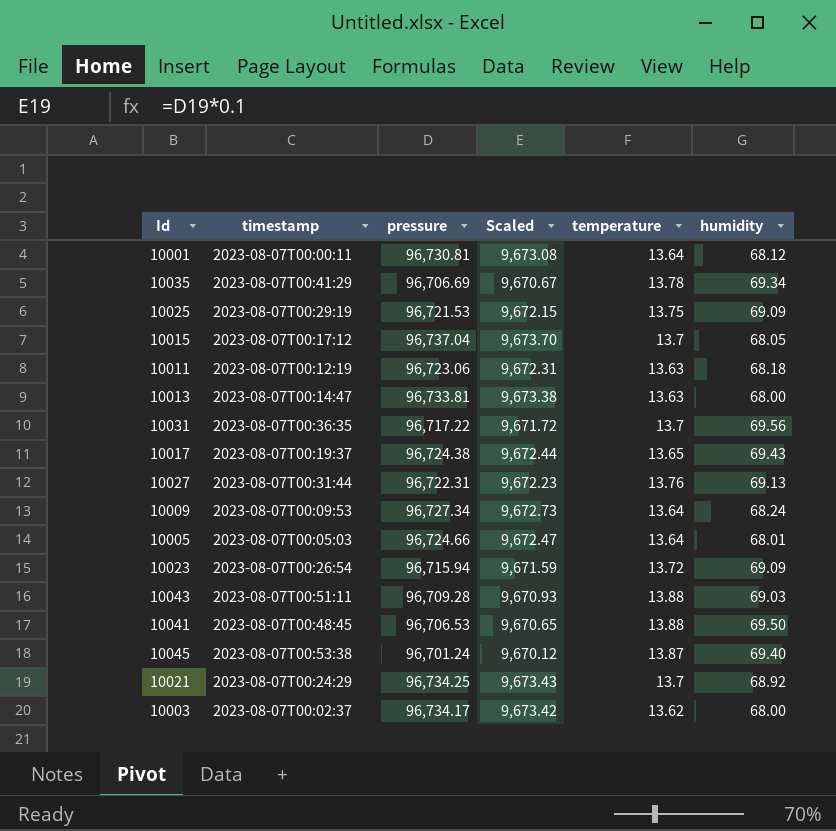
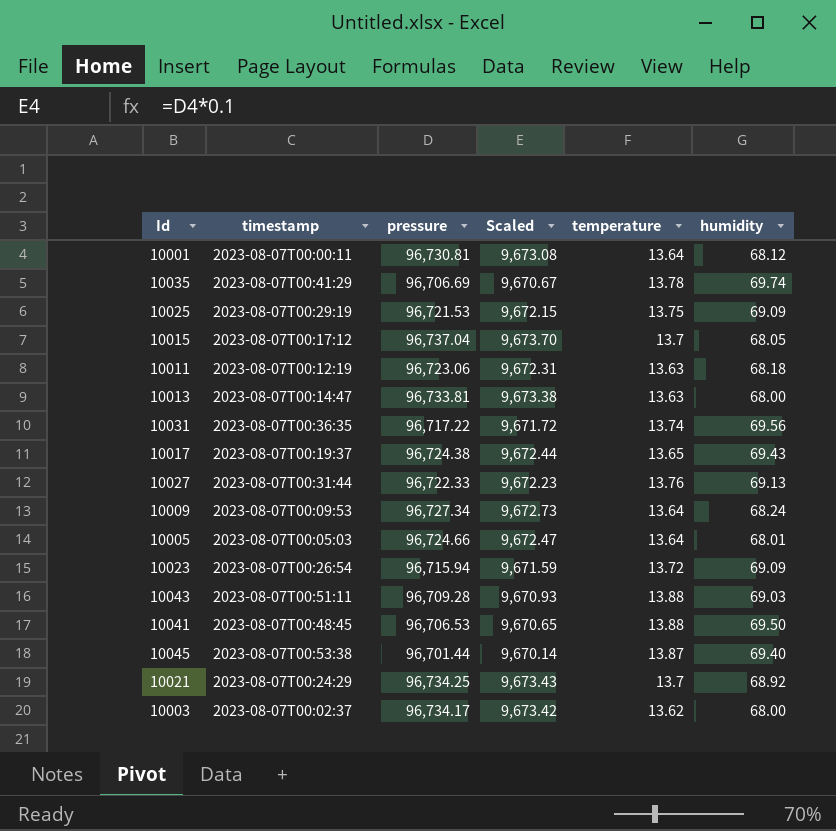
10035 | humidity: 69.34 -> 69.74
10031 | temperature: 13.7 -> 13.74
10027 | pressure: 96,722.31 -> 96,722.33
10045 | pressure: 96,701.24 -> 96,701.44
10045 | Scaled: 9,670.12 -> 9,670.14

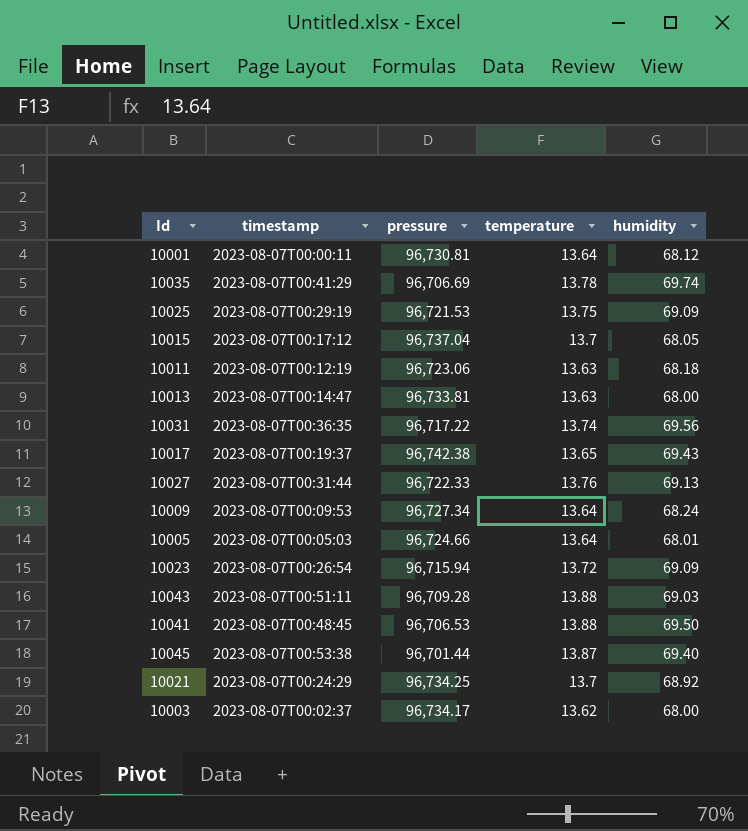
column Scaled | formula: [pressure] * 0.1 -> none
10017 | pressure: 96,724.38 -> 96,742.38

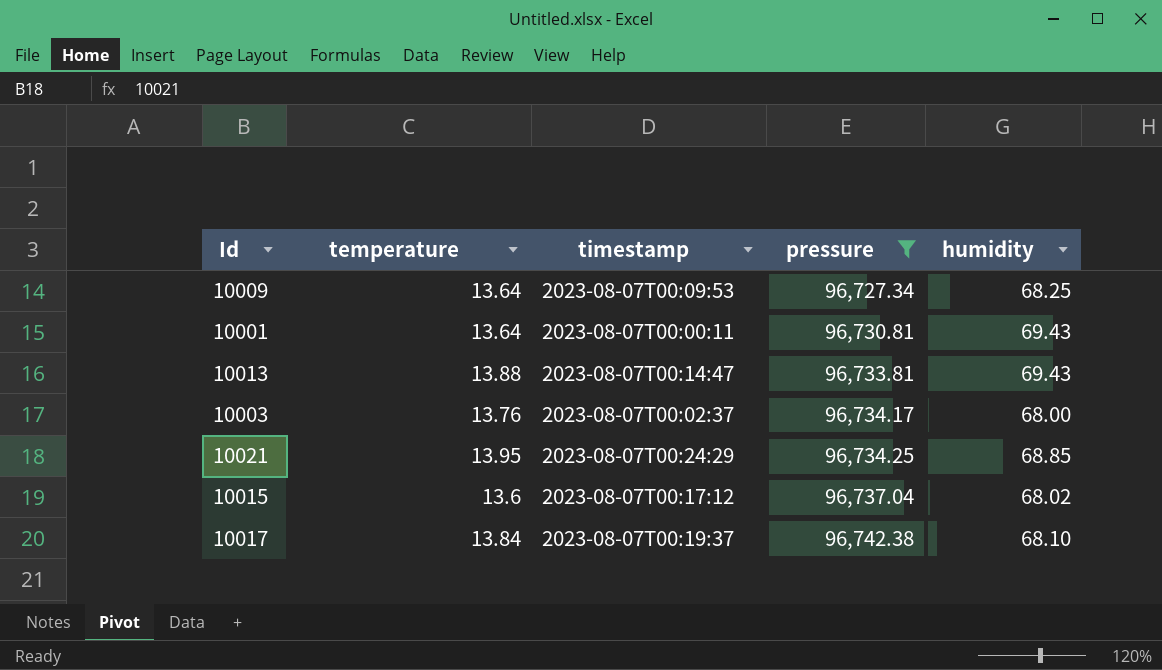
filter: none -> pressure >= 96,727.34
row order: none -> pressure ascending
column temperature | position: 4 -> 2
10009 | humidity: 68.24 -> 68.25
10001 | humidity: 68.12 -> 69.43
10013 | temperature: 13.63 -> 13.88
10013 | humidity: 68.00 -> 69.43
10003 | temperature: 13.62 -> 13.76
10021 | temperature: 13.7 -> 13.95
10021 | humidity: 68.92 -> 68.85
10015 | temperature: 13.7 -> 13.6
10015 | humidity: 68.05 -> 68.02
10017 | temperature: 13.65 -> 13.84
10017 | humidity: 69.43 -> 68.10

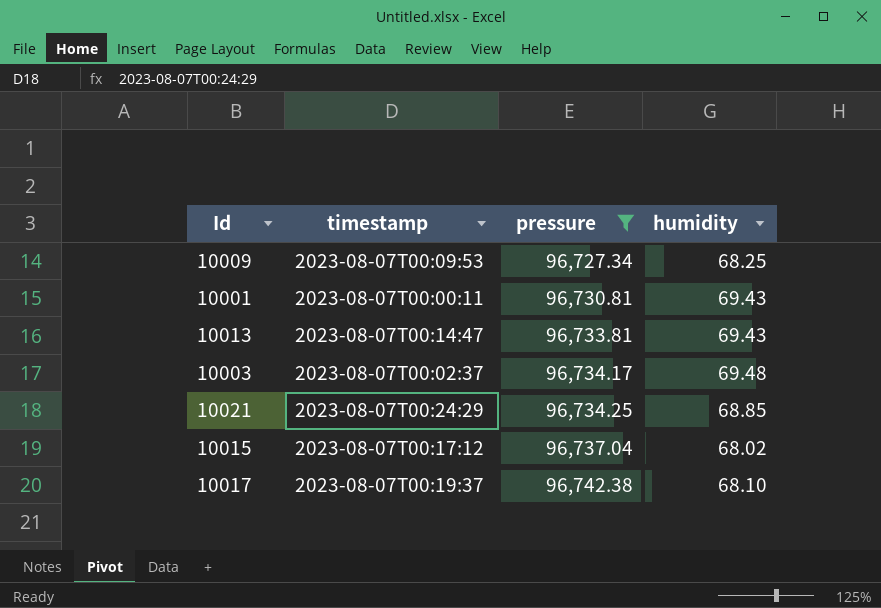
column temperature | position: 2 -> none
10003 | humidity: 68.00 -> 69.48

